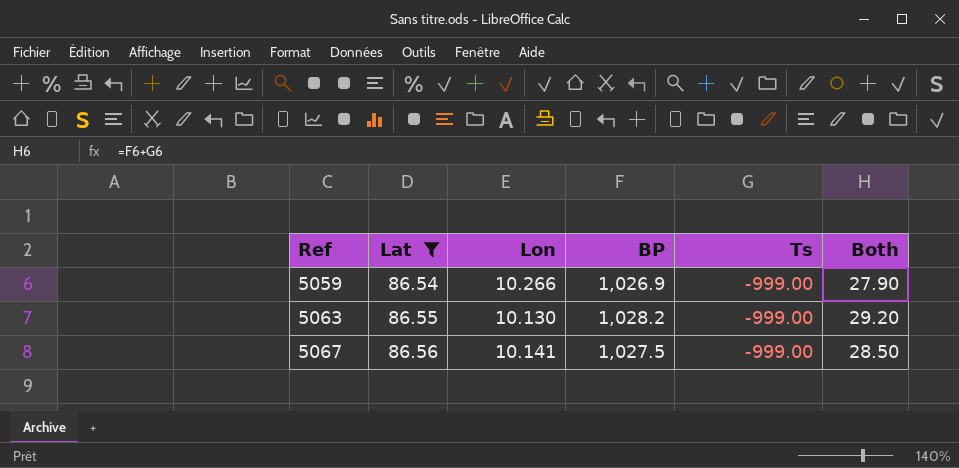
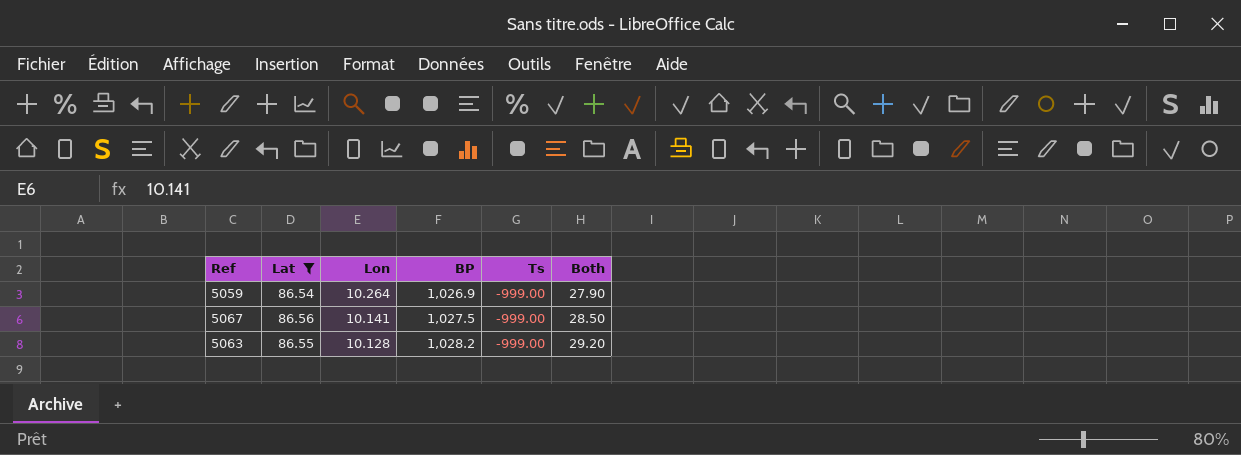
row order: Ref ascending -> Lon descending
5059 | Lon: 10.266 -> 10.264
5063 | Lon: 10.130 -> 10.128

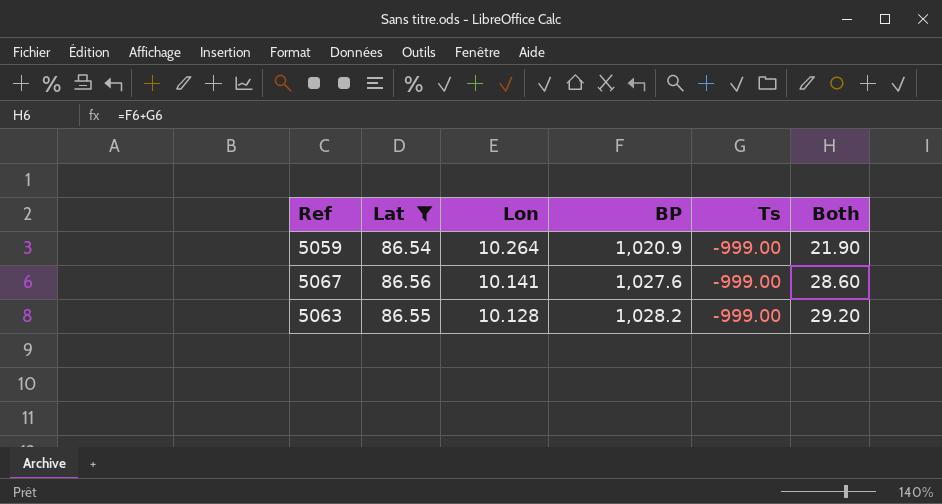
5059 | BP: 1,026.9 -> 1,020.9
5059 | Both: 27.90 -> 21.90
5067 | BP: 1,027.5 -> 1,027.6
5067 | Both: 28.50 -> 28.60

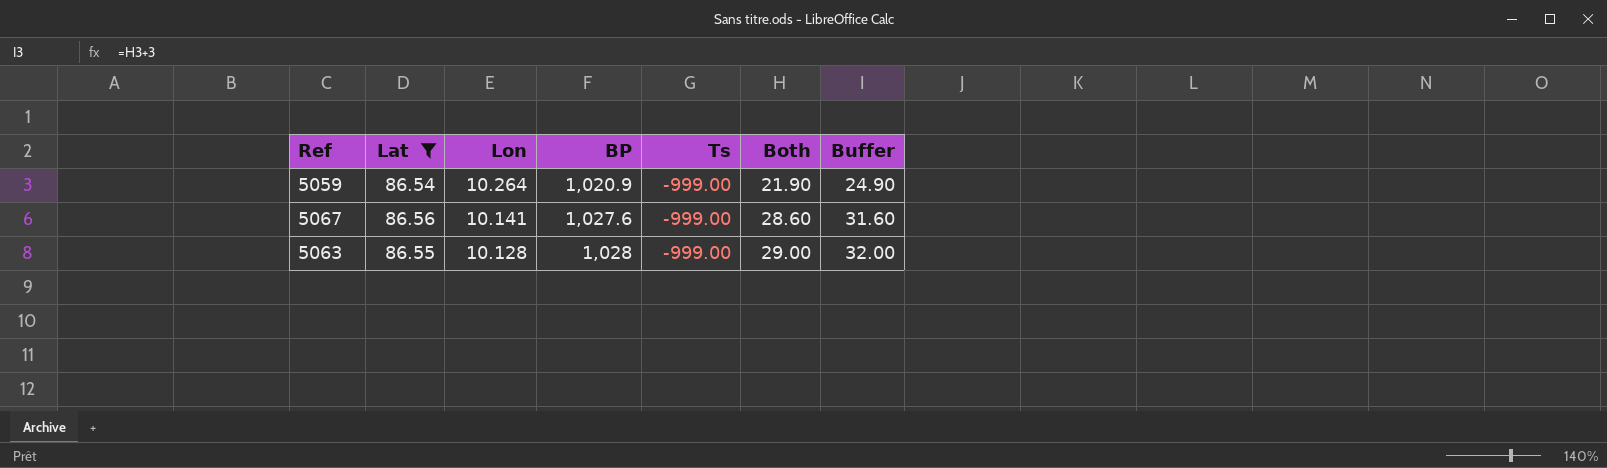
column Buffer | formula: none -> [Both] + 3
5063 | BP: 1,028.2 -> 1,028
5063 | Both: 29.20 -> 29.00

